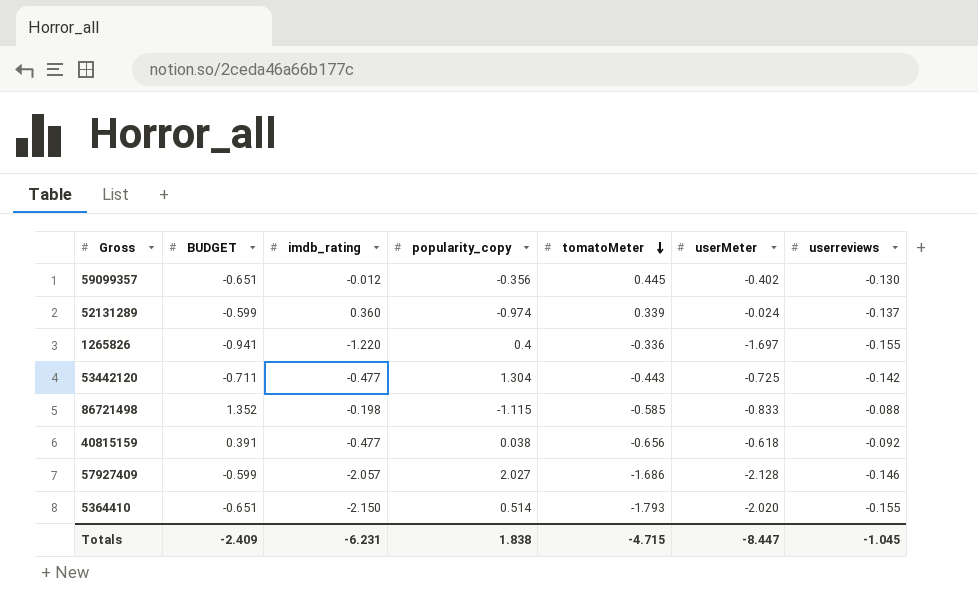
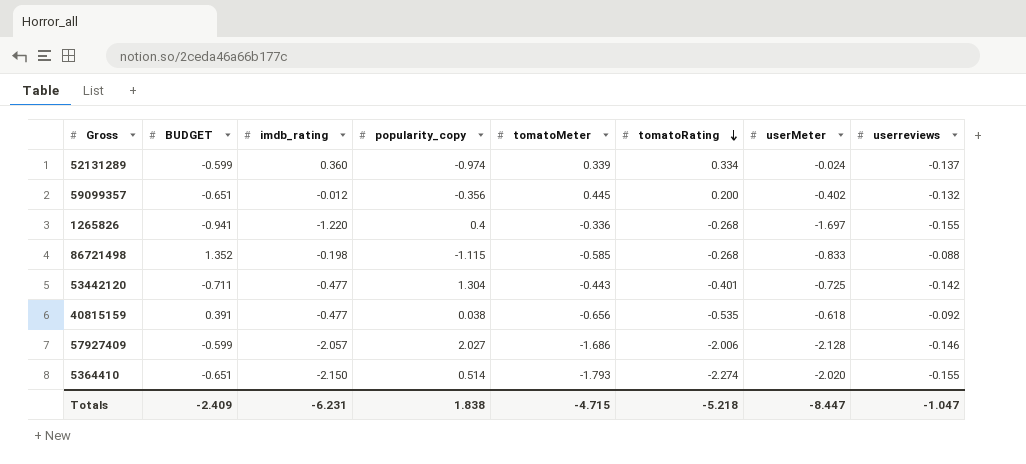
row order: tomatoMeter descending -> tomatoRating descending
column tomatoRating | position: none -> 6
59099357 | userreviews: -0.130 -> -0.132
Totals | userreviews: -1.045 -> -1.047

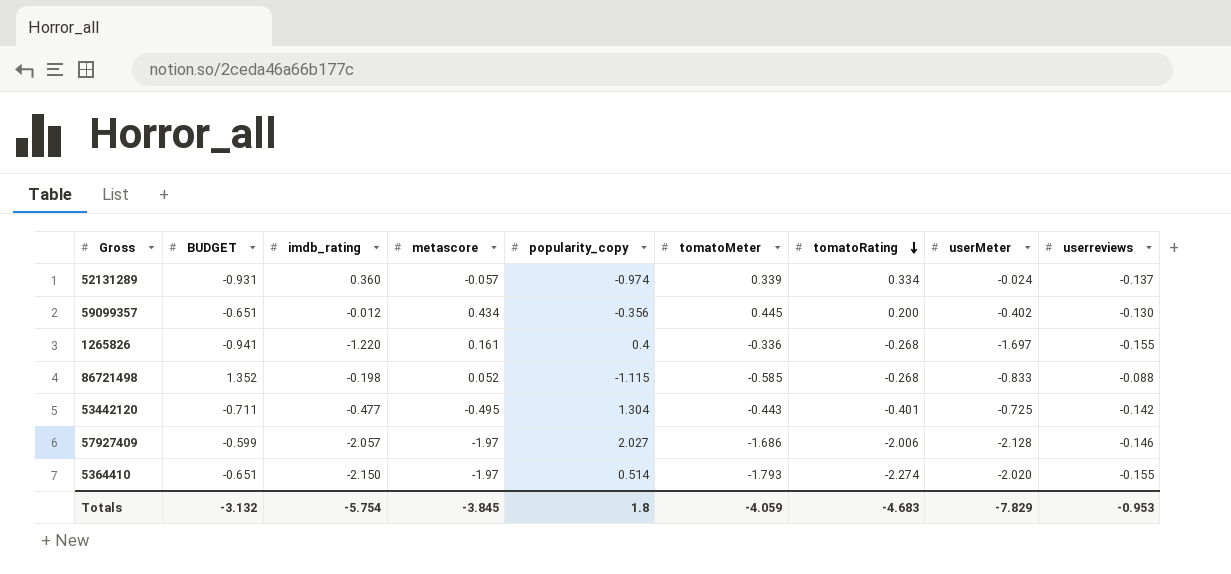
column metascore | position: none -> 4
row 40815159: 0.391 | -0.477 | 0.038 | -0.656 | -0.535 | -0.618 | -0.092 -> none
52131289 | BUDGET: -0.599 -> -0.931
59099357 | userreviews: -0.132 -> -0.130
Totals | BUDGET: -2.409 -> -3.132
Totals | imdb_rating: -6.231 -> -5.754
Totals | popularity_copy: 1.838 -> 1.8
Totals | tomatoMeter: -4.715 -> -4.059
Totals | tomatoRating: -5.218 -> -4.683
Totals | userMeter: -8.447 -> -7.829
Totals | userreviews: -1.047 -> -0.953

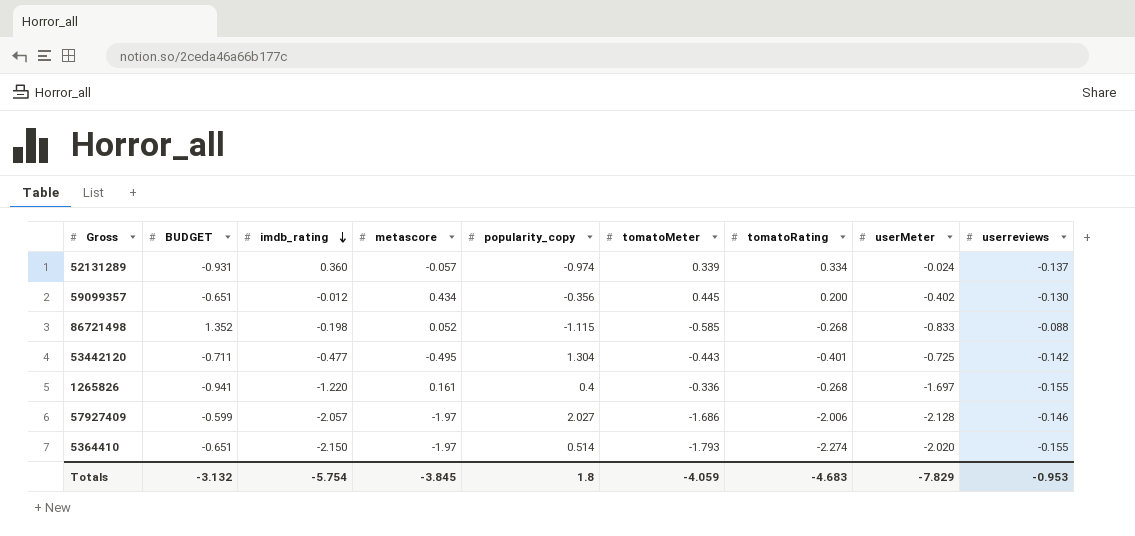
row order: tomatoRating descending -> imdb_rating descending

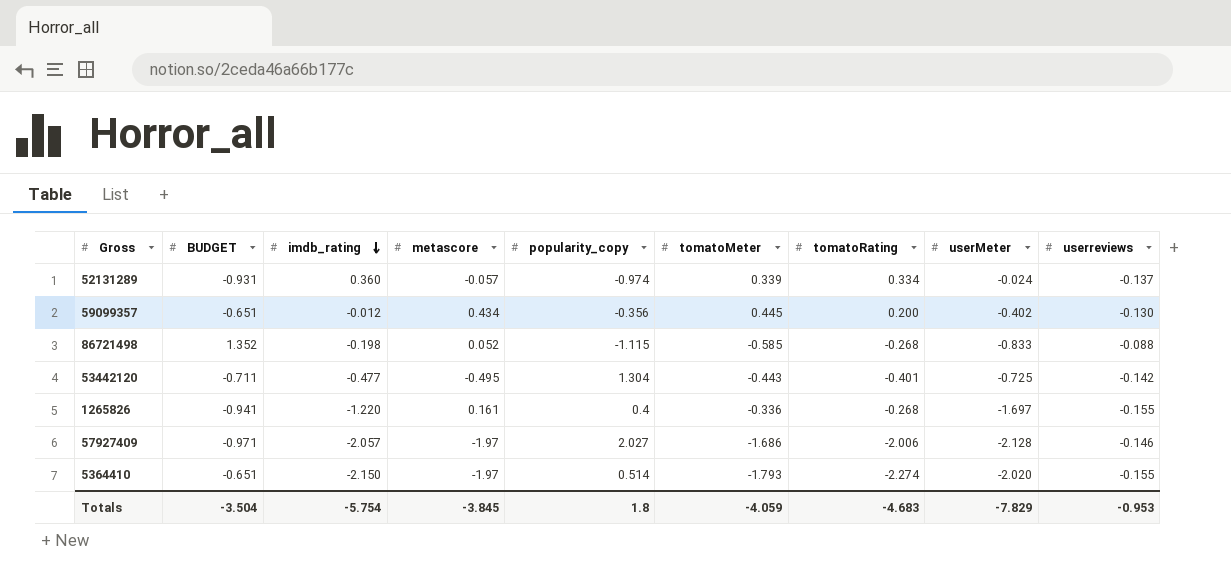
57927409 | BUDGET: -0.599 -> -0.971
Totals | BUDGET: -3.132 -> -3.504

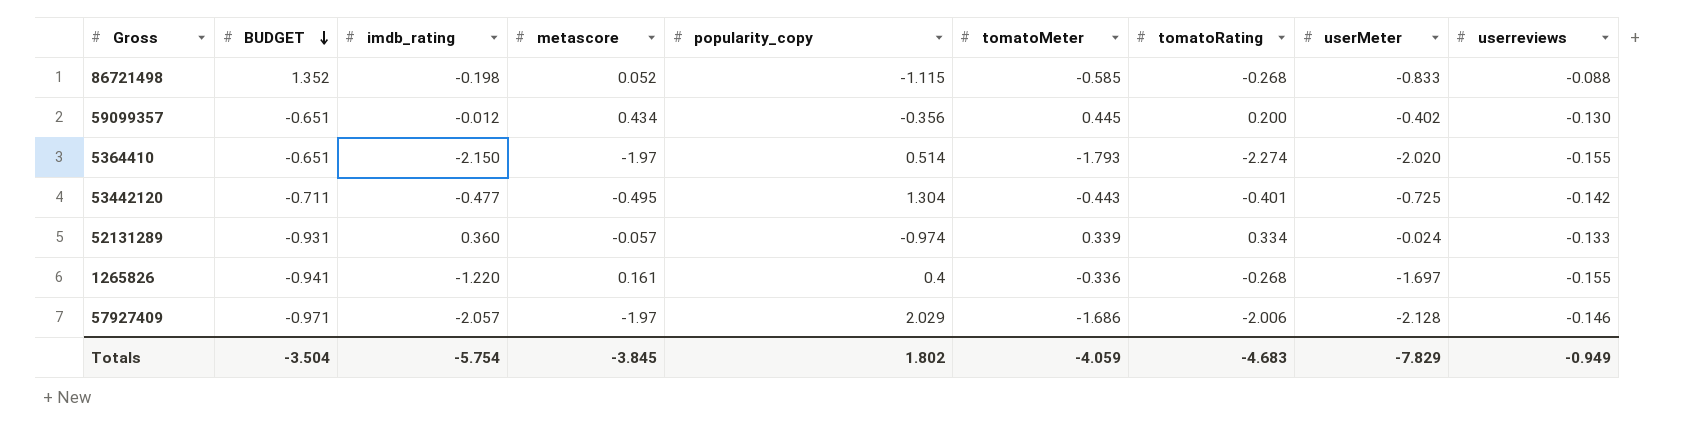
row order: imdb_rating descending -> BUDGET descending
52131289 | userreviews: -0.137 -> -0.133
57927409 | popularity_copy: 2.027 -> 2.029
Totals | popularity_copy: 1.8 -> 1.802
Totals | userreviews: -0.953 -> -0.949

